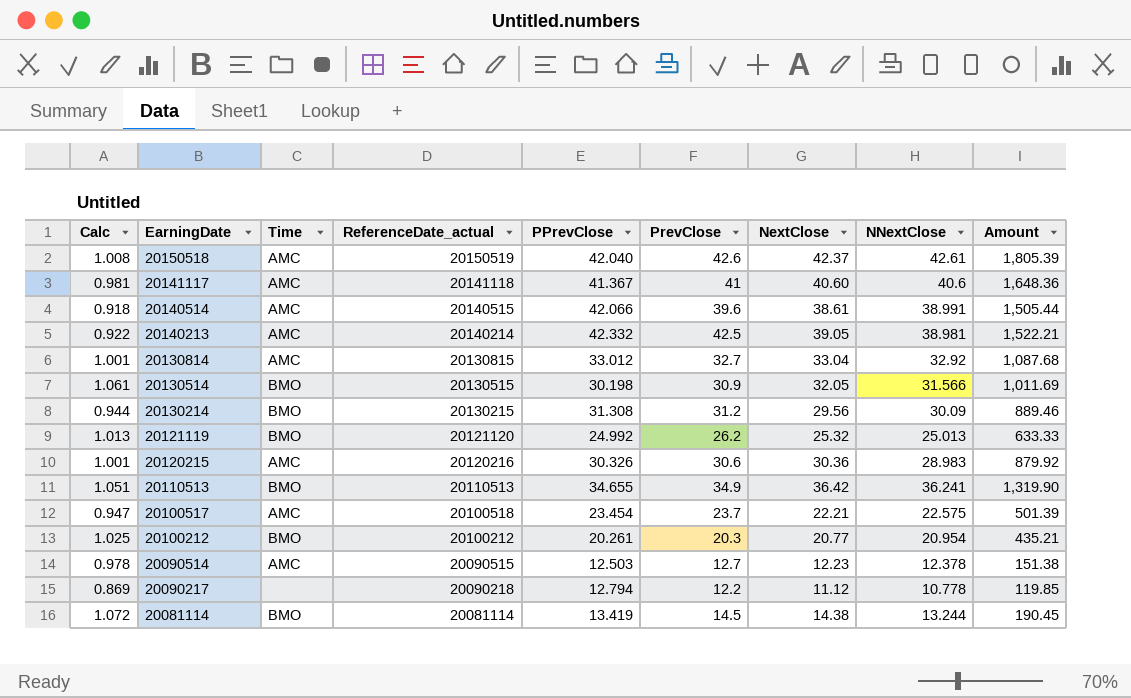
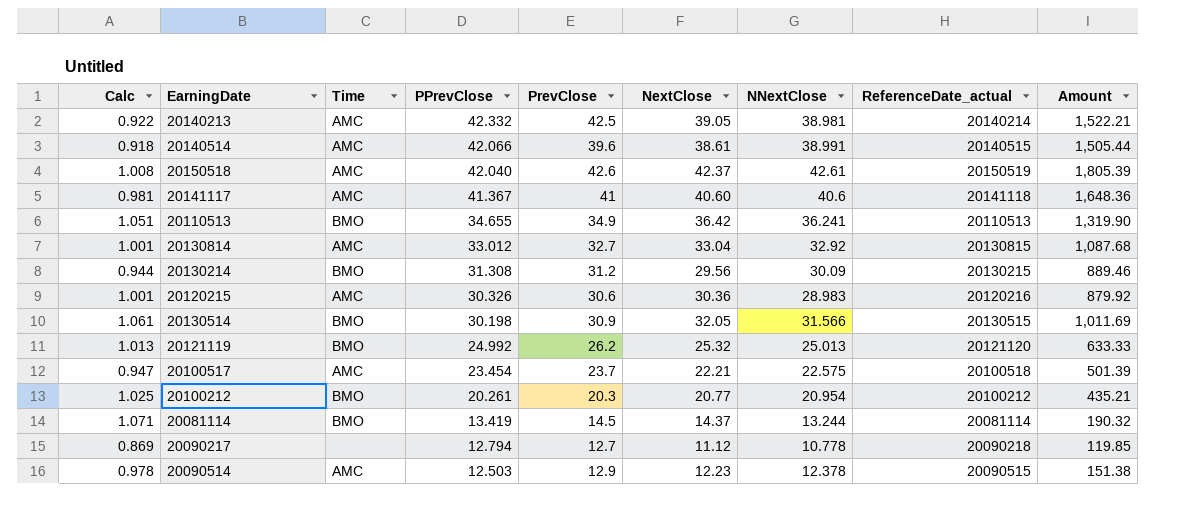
row order: EarningDate descending -> PPrevClose descending
column ReferenceDate_actual | position: 4 -> 8
20081114 | Calc: 1.072 -> 1.071
20081114 | NextClose: 14.38 -> 14.37
20081114 | Amount: 190.45 -> 190.32
20090217 | PrevClose: 12.2 -> 12.7
20090514 | PrevClose: 12.7 -> 12.9

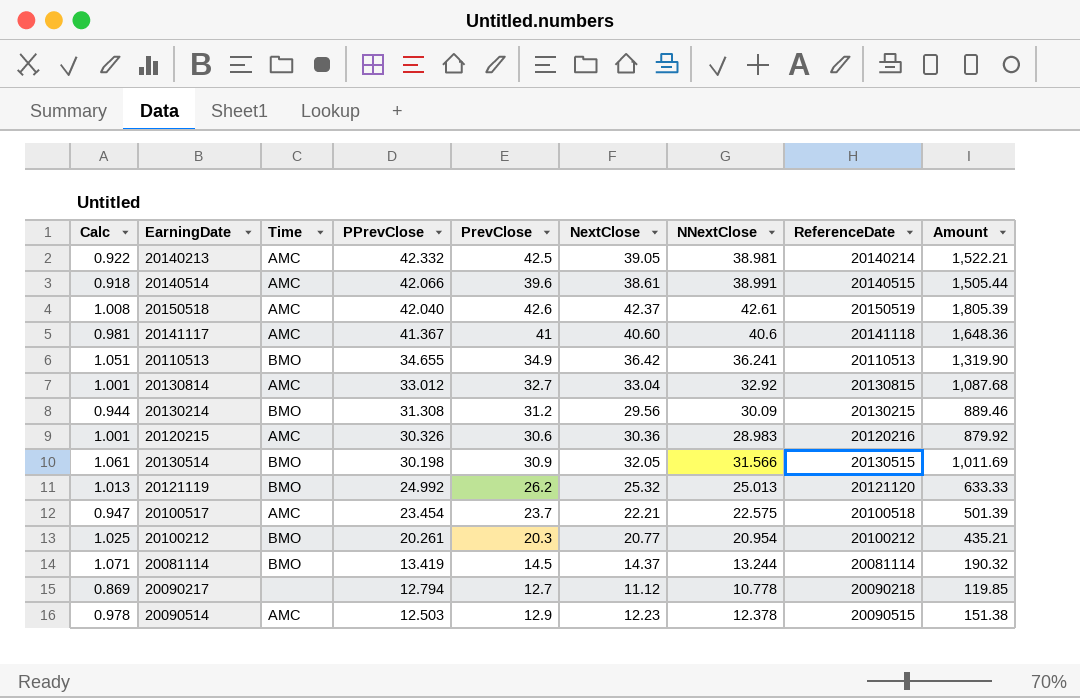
column name: ReferenceDate_actual -> ReferenceDate

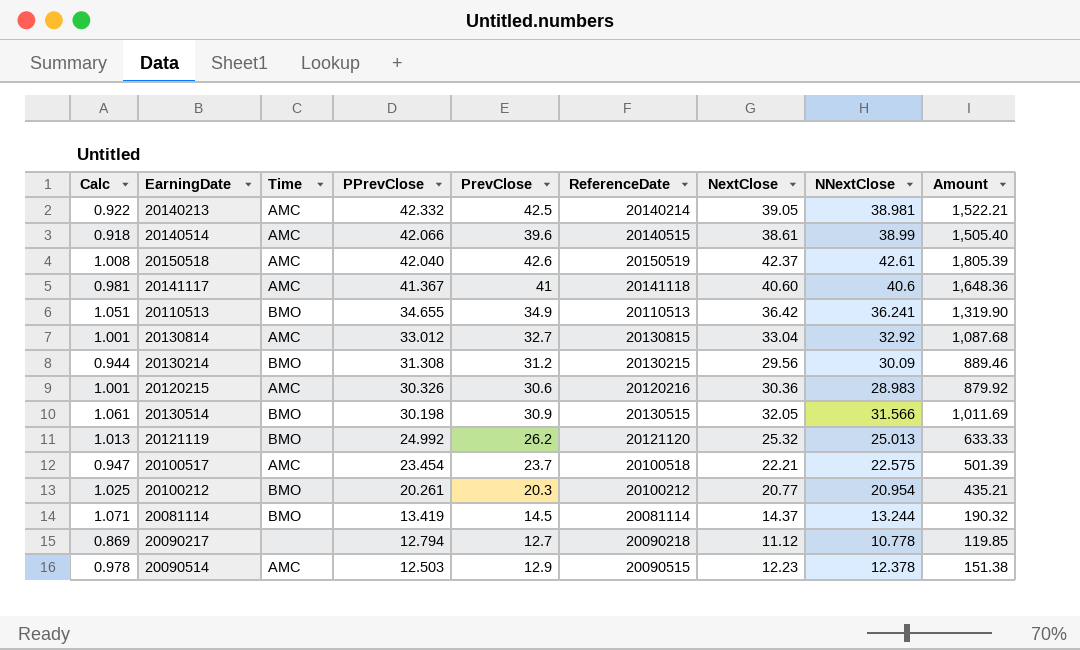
column ReferenceDate | position: 8 -> 6
20140514 | NNextClose: 38.991 -> 38.99
20140514 | Amount: 1,505.44 -> 1,505.40

